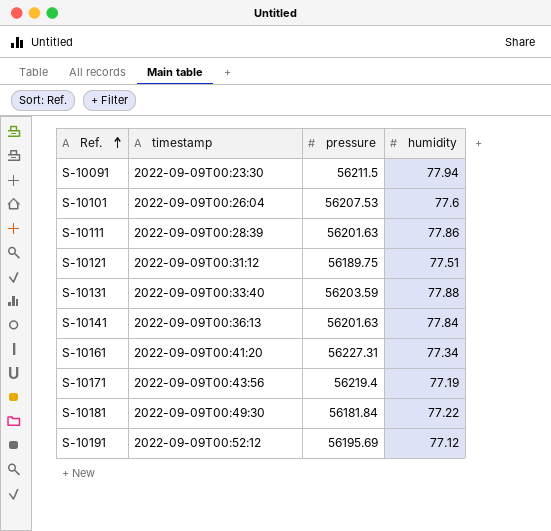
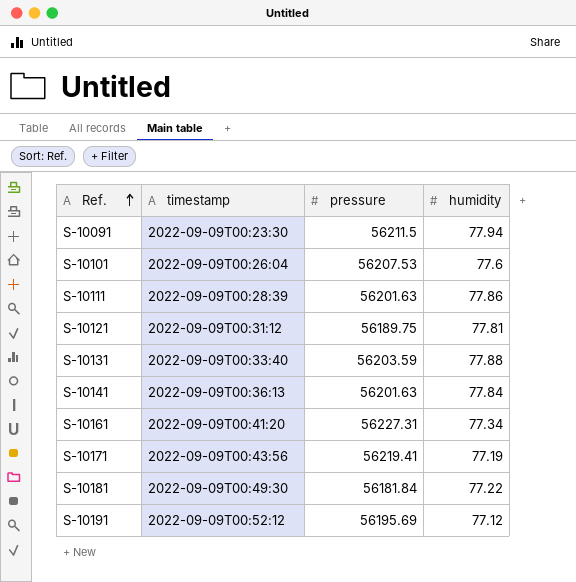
S-10121 | humidity: 77.51 -> 77.81
S-10171 | pressure: 56219.4 -> 56219.41

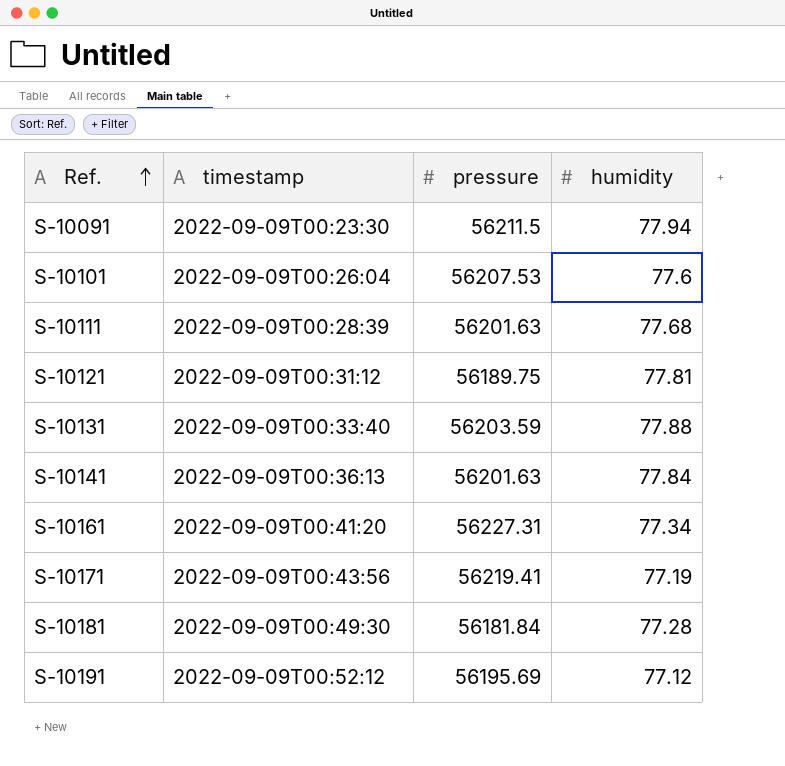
S-10111 | humidity: 77.86 -> 77.68
S-10181 | humidity: 77.22 -> 77.28

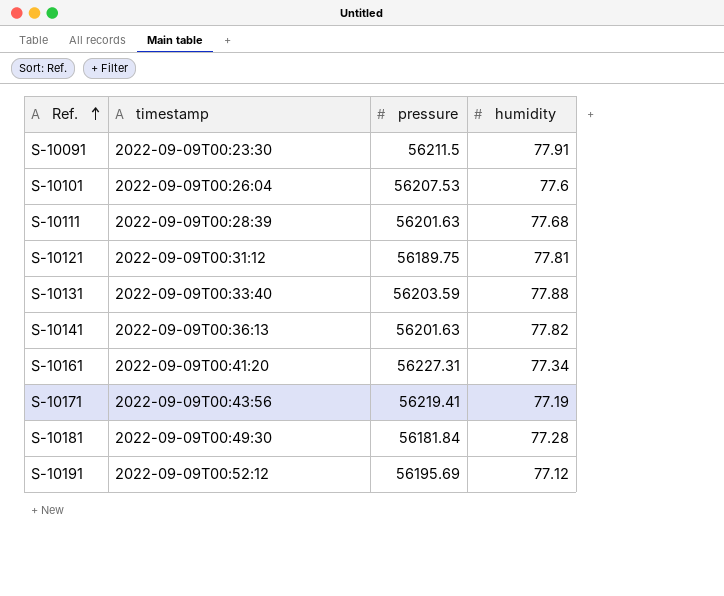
S-10091 | humidity: 77.94 -> 77.91
S-10141 | humidity: 77.84 -> 77.82

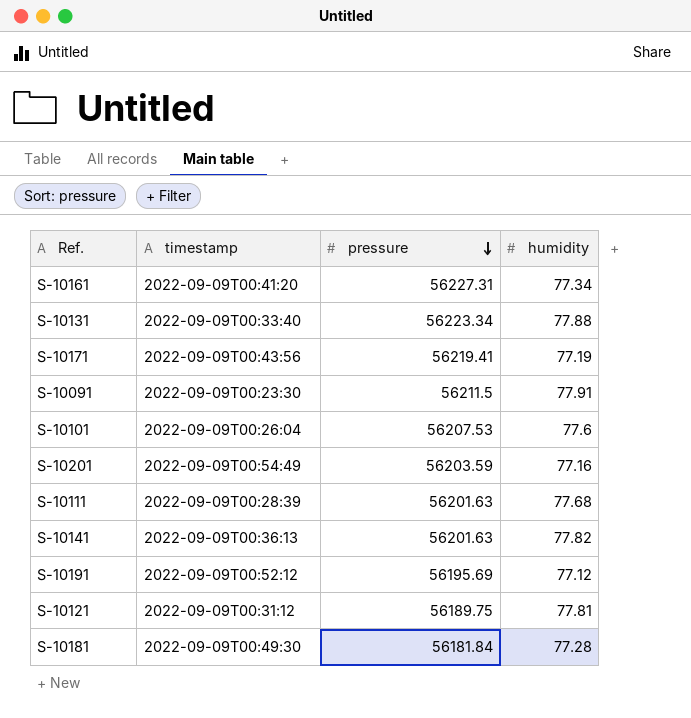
row order: Ref. ascending -> pressure descending
S-10131 | pressure: 56203.59 -> 56223.34
row S-10201: none -> 2022-09-09T00:54:49 | 56203.59 | 77.16

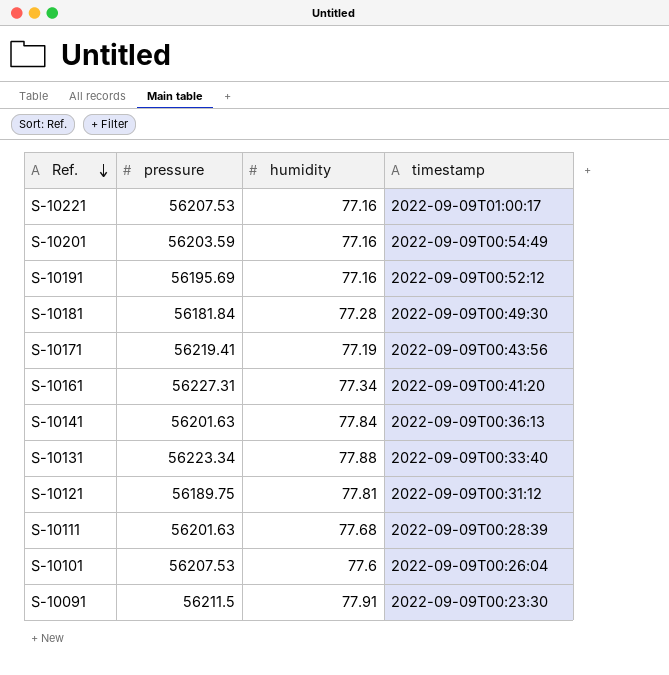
row order: pressure descending -> Ref. descending
column timestamp | position: 2 -> 4
row S-10221: none -> 56207.53 | 77.16 | 2022-09-09T01:00:17
S-10191 | humidity: 77.12 -> 77.16
S-10141 | humidity: 77.82 -> 77.84

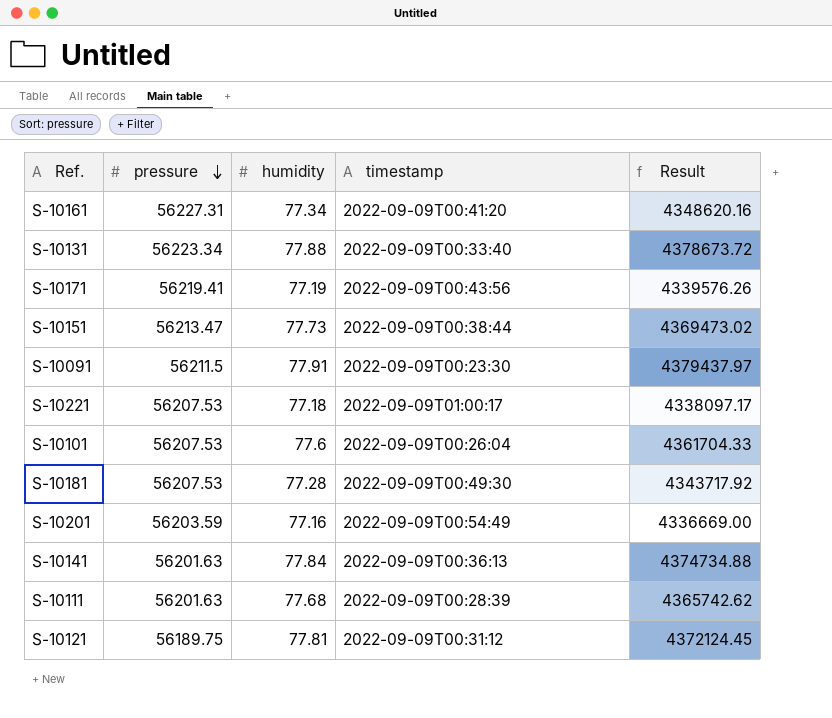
row order: Ref. descending -> pressure descending
column Result | formula: none -> [pressure] * [humidity]
row S-10191: 56195.69 | 77.16 | 2022-09-09T00:52:12 -> none
row S-10151: none -> 56213.47 | 77.73 | 2022-09-09T00:38:44 | 4369473.02
S-10221 | humidity: 77.16 -> 77.18
S-10181 | pressure: 56181.84 -> 56207.53

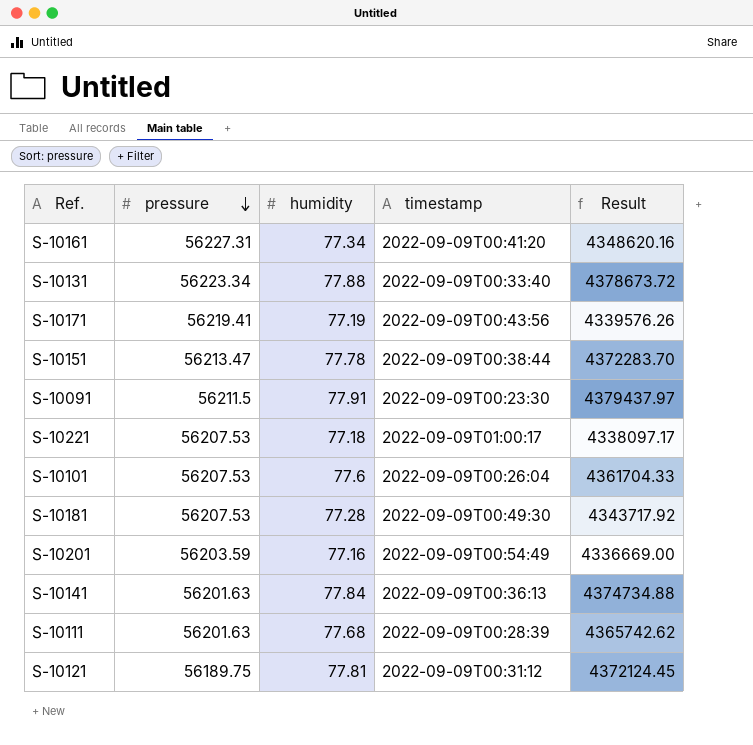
S-10151 | humidity: 77.73 -> 77.78
S-10151 | Result: 4369473.02 -> 4372283.70

